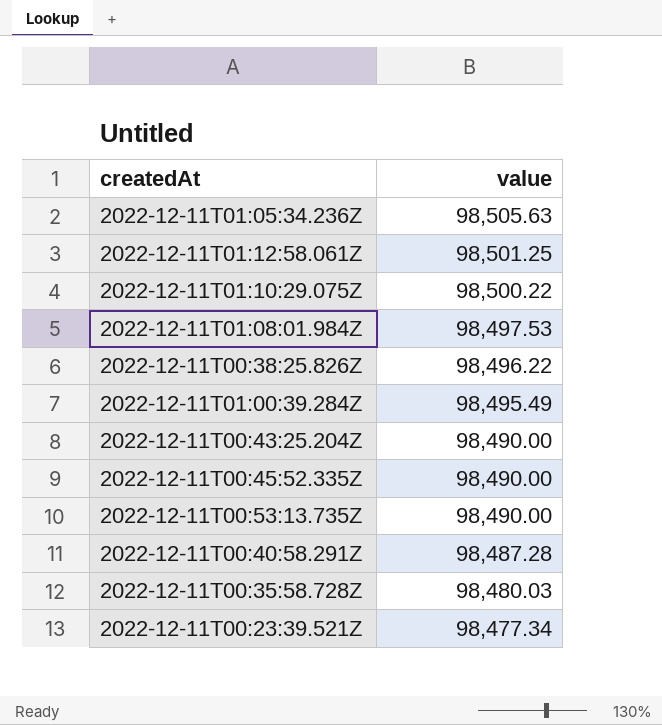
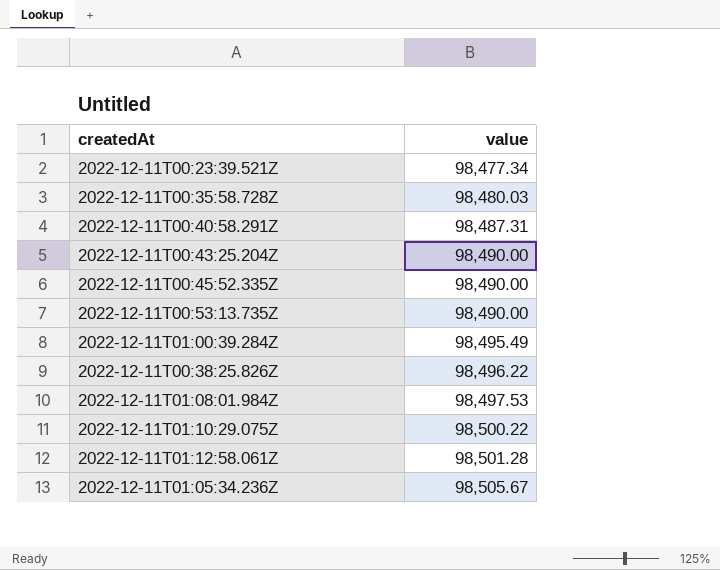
row order: value descending -> value ascending
2022-12-11T00:40:58.291Z | value: 98,487.28 -> 98,487.31
2022-12-11T01:12:58.061Z | value: 98,501.25 -> 98,501.28
2022-12-11T01:05:34.236Z | value: 98,505.63 -> 98,505.67

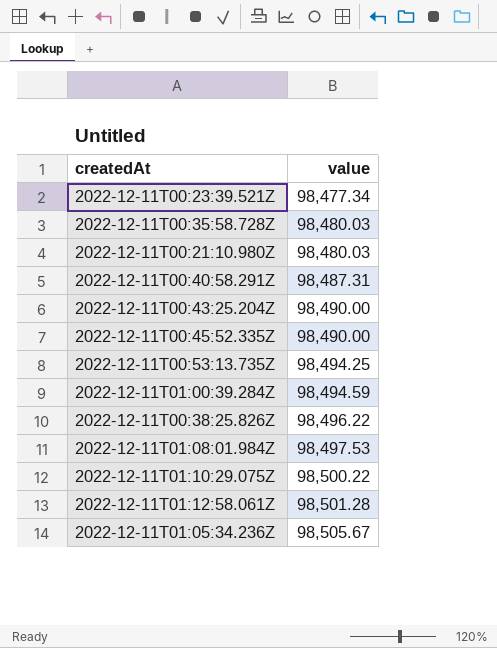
row 2022-12-11T00:21:10.980Z: none -> 98,480.03
2022-12-11T00:53:13.735Z | value: 98,490.00 -> 98,494.25
2022-12-11T01:00:39.284Z | value: 98,495.49 -> 98,494.59

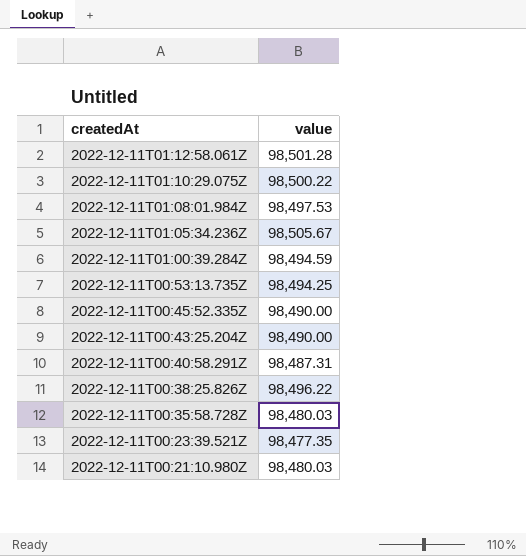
row order: value ascending -> createdAt descending
2022-12-11T00:23:39.521Z | value: 98,477.34 -> 98,477.35

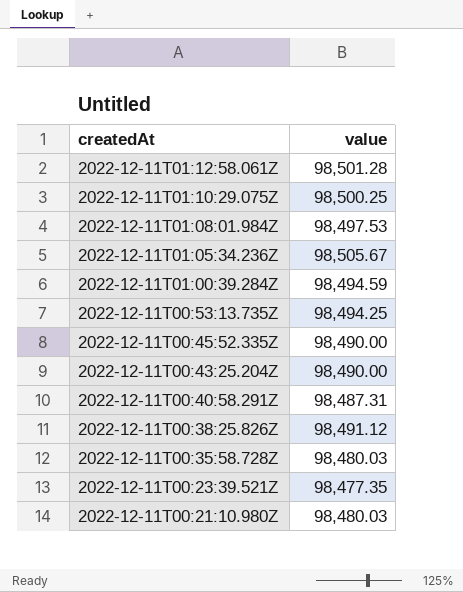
2022-12-11T01:10:29.075Z | value: 98,500.22 -> 98,500.25
2022-12-11T00:38:25.826Z | value: 98,496.22 -> 98,491.12

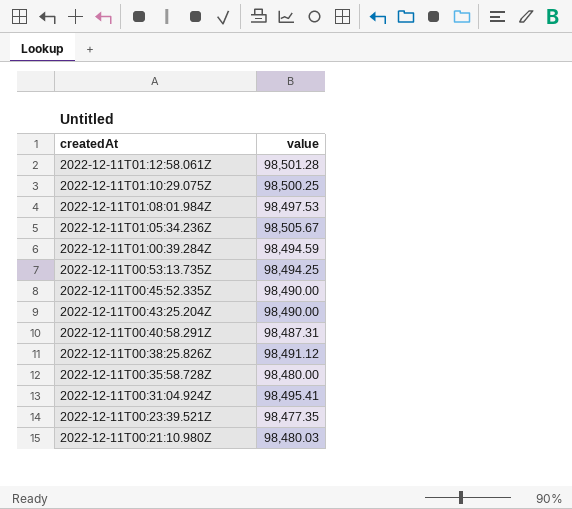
2022-12-11T00:35:58.728Z | value: 98,480.03 -> 98,480.00
row 2022-12-11T00:31:04.924Z: none -> 98,495.41

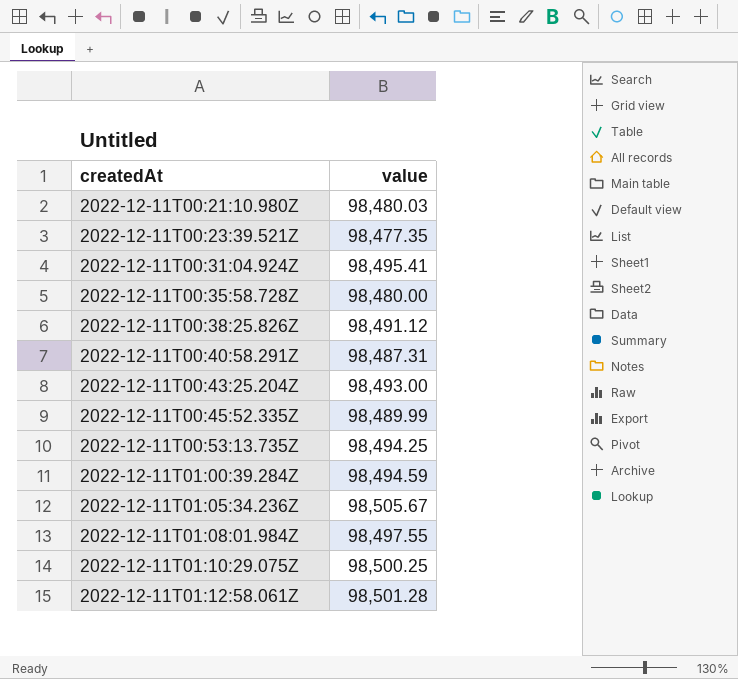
row order: createdAt descending -> createdAt ascending
2022-12-11T00:43:25.204Z | value: 98,490.00 -> 98,493.00
2022-12-11T00:45:52.335Z | value: 98,490.00 -> 98,489.99
2022-12-11T01:08:01.984Z | value: 98,497.53 -> 98,497.55

